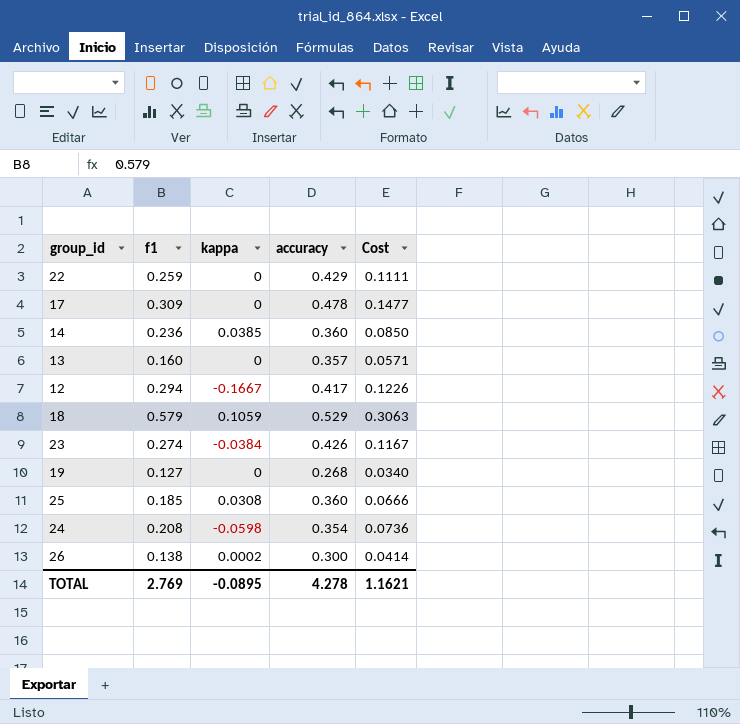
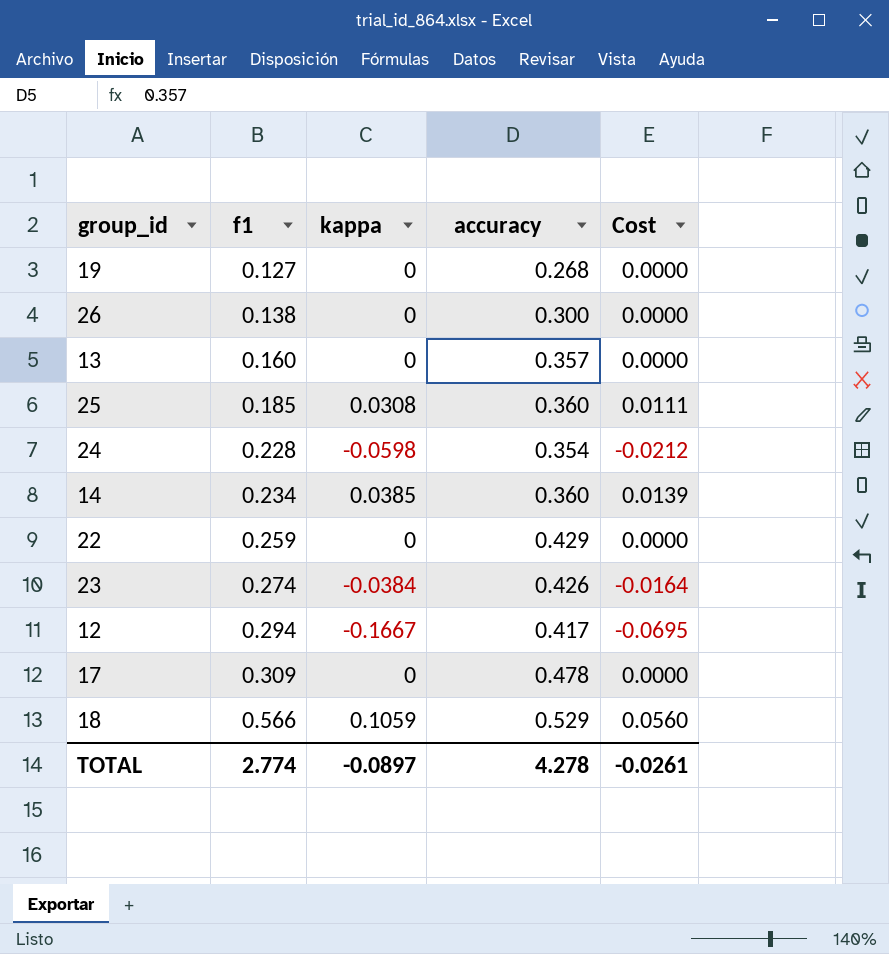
row order: none -> f1 ascending
column Cost | formula: [f1] * [accuracy] -> [kappa] * [accuracy]
26 | kappa: 0.0002 -> 0
24 | f1: 0.208 -> 0.228
14 | f1: 0.236 -> 0.234
18 | f1: 0.579 -> 0.566
TOTAL | f1: 2.769 -> 2.774
TOTAL | kappa: -0.0895 -> -0.0897
TOTAL | Cost: 1.1621 -> -0.0261

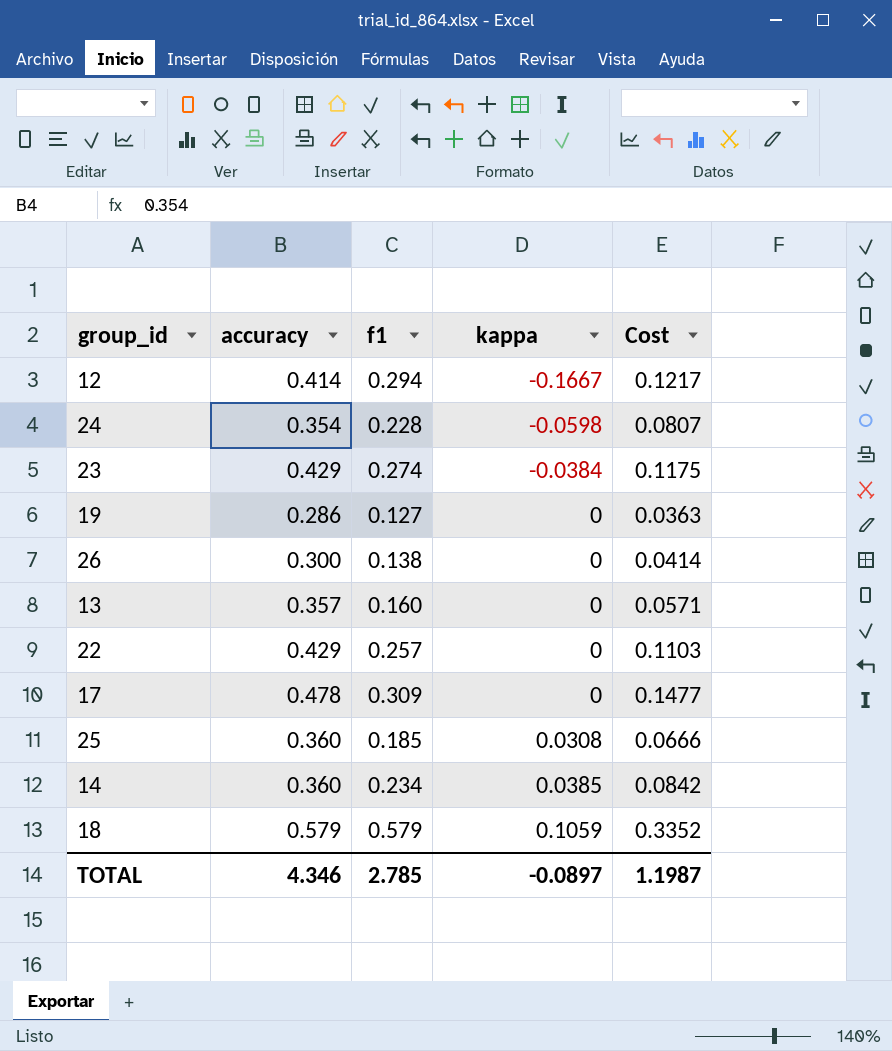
row order: f1 ascending -> kappa ascending
column accuracy | position: 4 -> 2
column Cost | formula: [kappa] * [accuracy] -> [accuracy] * [f1]
12 | accuracy: 0.417 -> 0.414
23 | accuracy: 0.426 -> 0.429
19 | accuracy: 0.268 -> 0.286
22 | f1: 0.259 -> 0.257
18 | accuracy: 0.529 -> 0.579
18 | f1: 0.566 -> 0.579
TOTAL | accuracy: 4.278 -> 4.346
TOTAL | f1: 2.774 -> 2.785
TOTAL | Cost: -0.0261 -> 1.1987

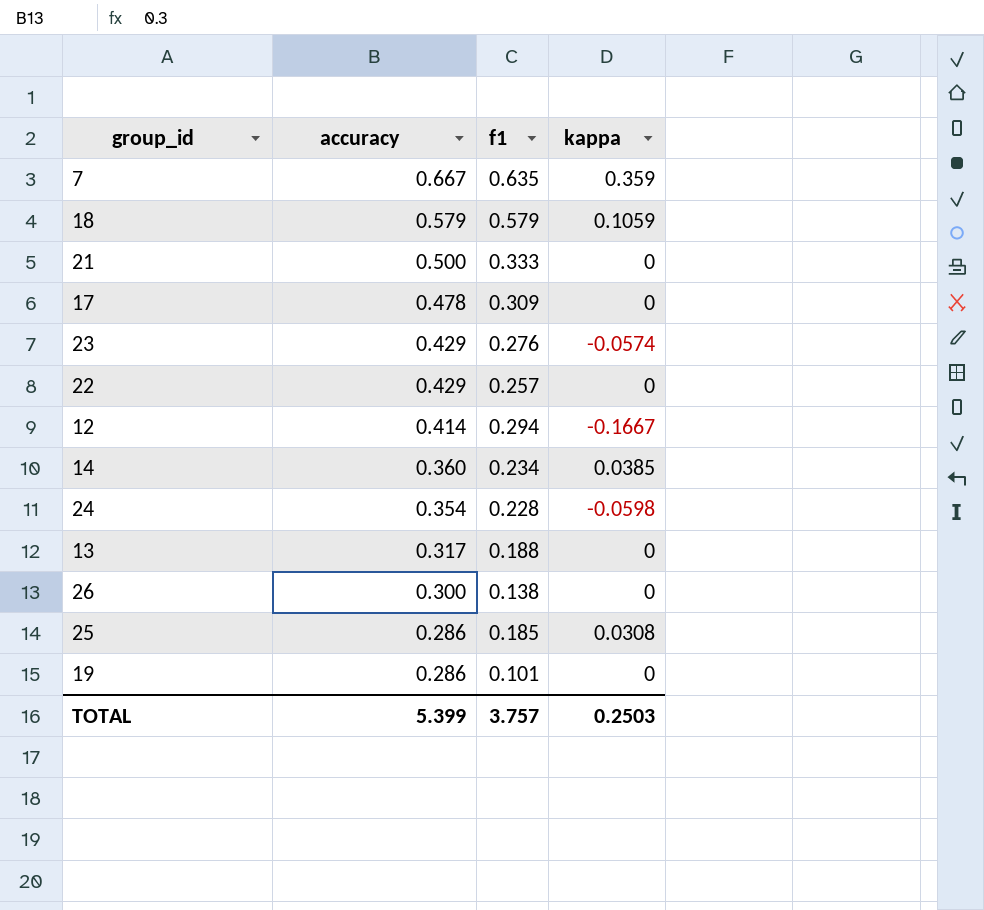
row order: kappa ascending -> accuracy descending
column Cost | formula: [accuracy] * [f1] -> none
row 7: none -> 0.667 | 0.635 | 0.359
row 21: none -> 0.500 | 0.333 | 0
23 | f1: 0.274 -> 0.276
23 | kappa: -0.0384 -> -0.0574
13 | accuracy: 0.357 -> 0.317
13 | f1: 0.160 -> 0.188
25 | accuracy: 0.360 -> 0.286
19 | f1: 0.127 -> 0.101
TOTAL | accuracy: 4.346 -> 5.399
TOTAL | f1: 2.785 -> 3.757
TOTAL | kappa: -0.0897 -> 0.2503

